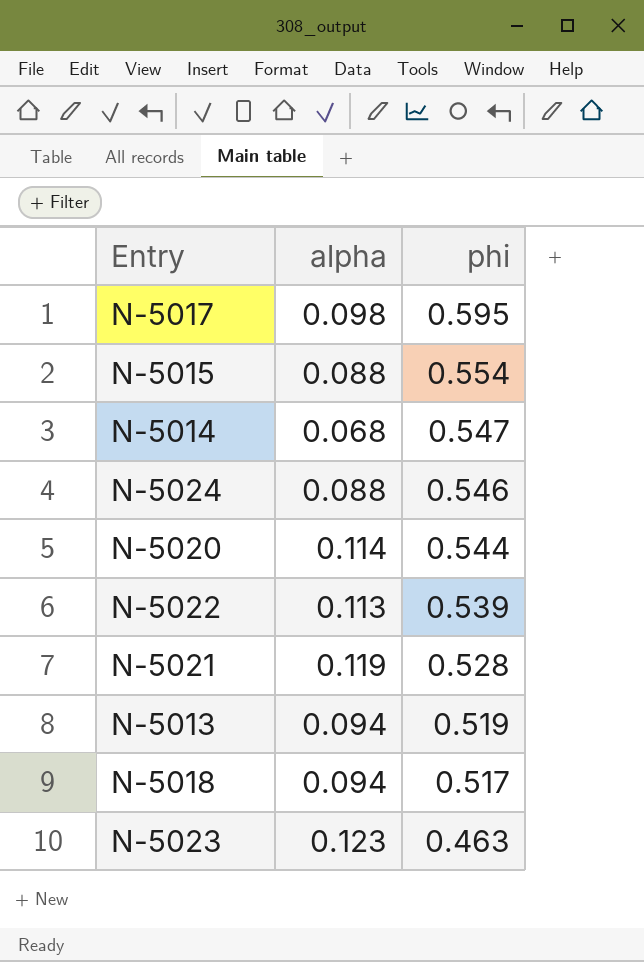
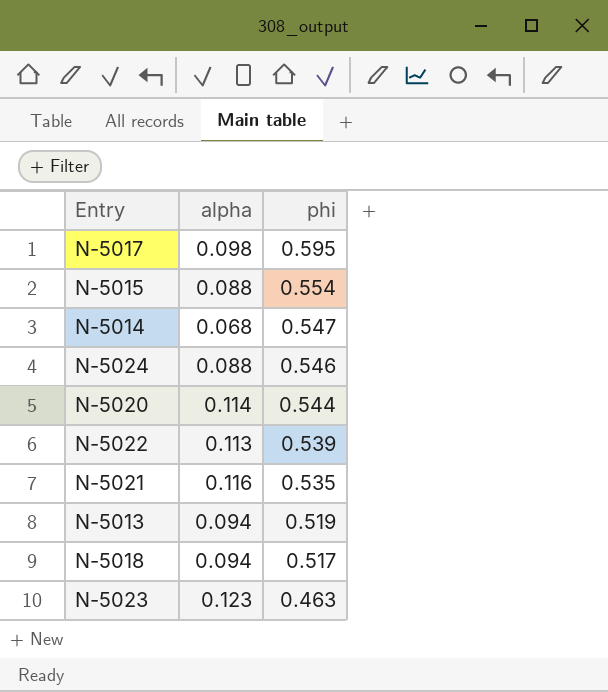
N-5021 | alpha: 0.119 -> 0.116
N-5021 | phi: 0.528 -> 0.535

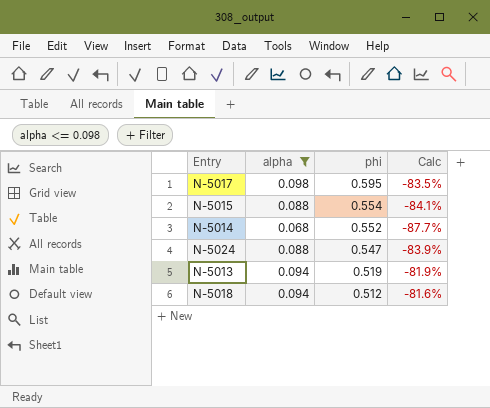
filter: none -> alpha <= 0.098
column Calc | formula: none -> ([alpha] - [phi]) / [phi]
N-5014 | phi: 0.547 -> 0.552
N-5024 | phi: 0.546 -> 0.547
N-5018 | phi: 0.517 -> 0.512

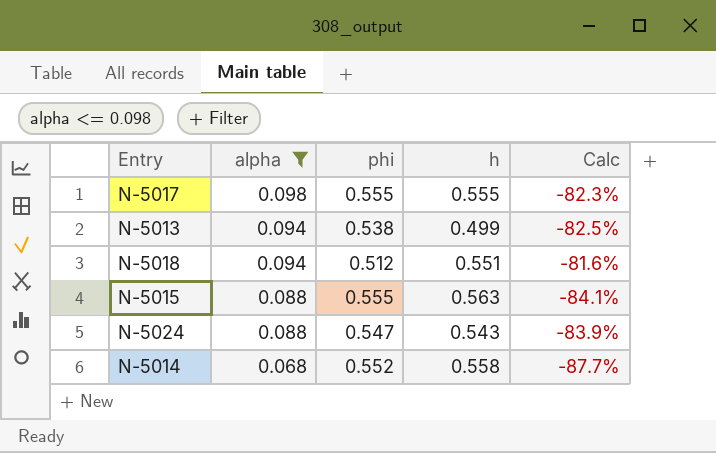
row order: phi descending -> alpha descending
column h | position: none -> 4
N-5017 | phi: 0.595 -> 0.555
N-5017 | Calc: -83.5% -> -82.3%
N-5013 | phi: 0.519 -> 0.538
N-5013 | Calc: -81.9% -> -82.5%
N-5015 | phi: 0.554 -> 0.555

